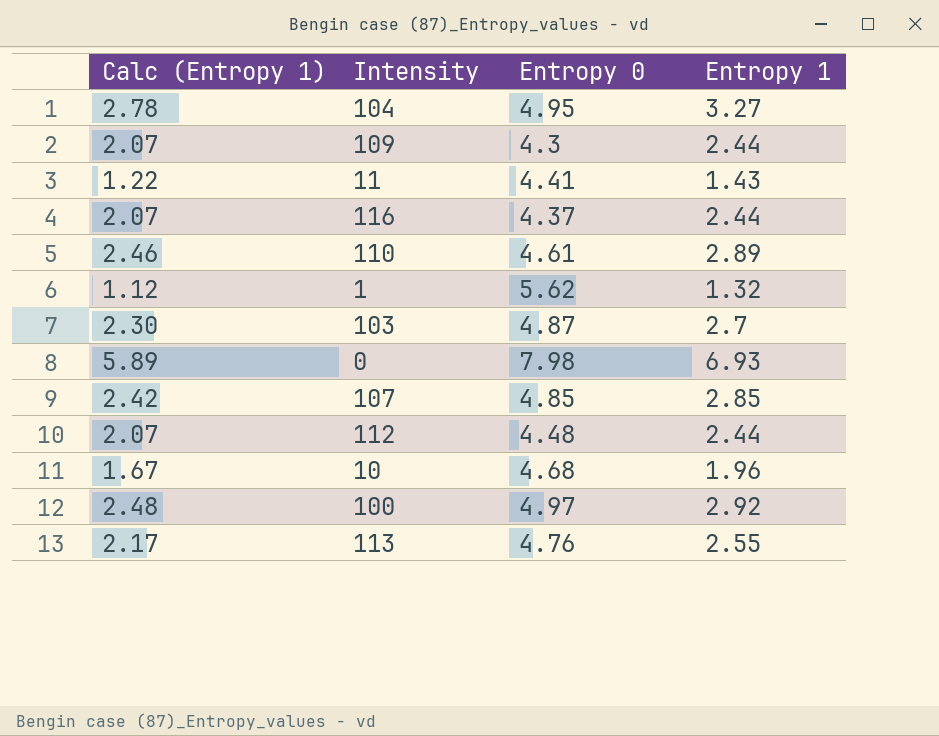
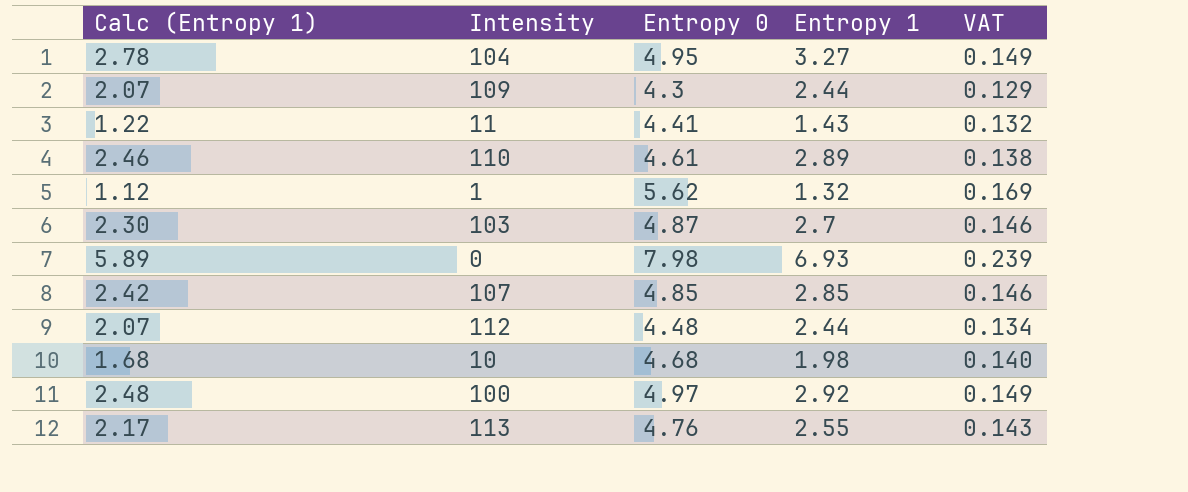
column VAT | formula: none -> [Entropy 0] * 0.03
row 116: 2.07 | 4.37 | 2.44 -> none
10 | Calc (Entropy 1): 1.67 -> 1.68
10 | Entropy 1: 1.96 -> 1.98

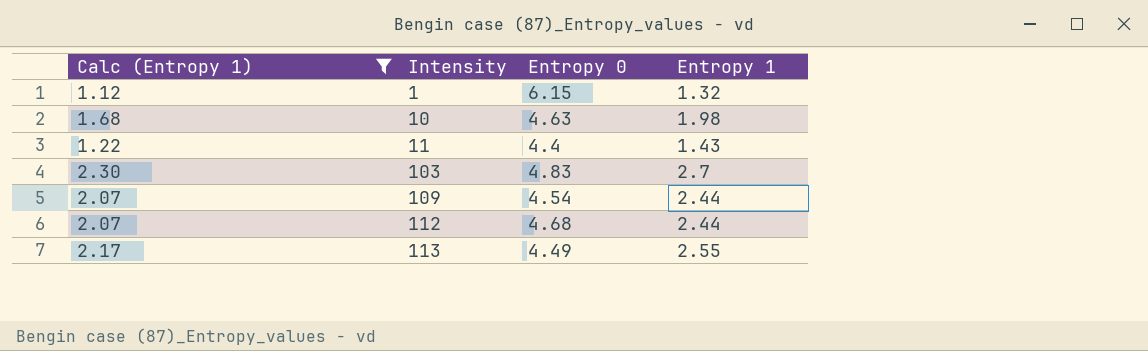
filter: none -> Calc (Entropy 1) <= 2.30
row order: none -> Intensity ascending
column VAT | formula: [Entropy 0] * 0.03 -> none
1 | Entropy 0: 5.62 -> 6.15
10 | Entropy 0: 4.68 -> 4.63
11 | Entropy 0: 4.41 -> 4.4
103 | Entropy 0: 4.87 -> 4.83
109 | Entropy 0: 4.3 -> 4.54
112 | Entropy 0: 4.48 -> 4.68
113 | Entropy 0: 4.76 -> 4.49

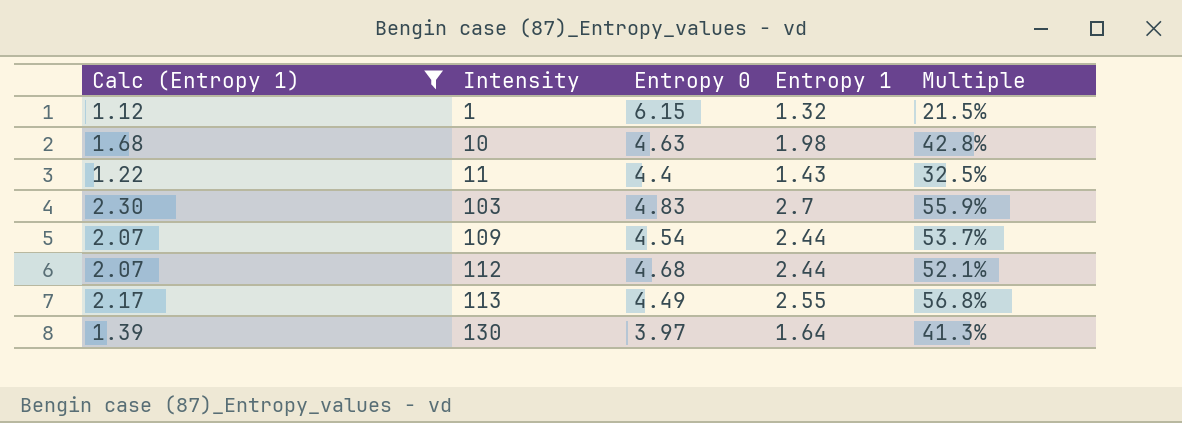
column Multiple | formula: none -> [Entropy 1] / [Entropy 0]
row 130: none -> 1.39 | 3.97 | 1.64 | 41.3%

